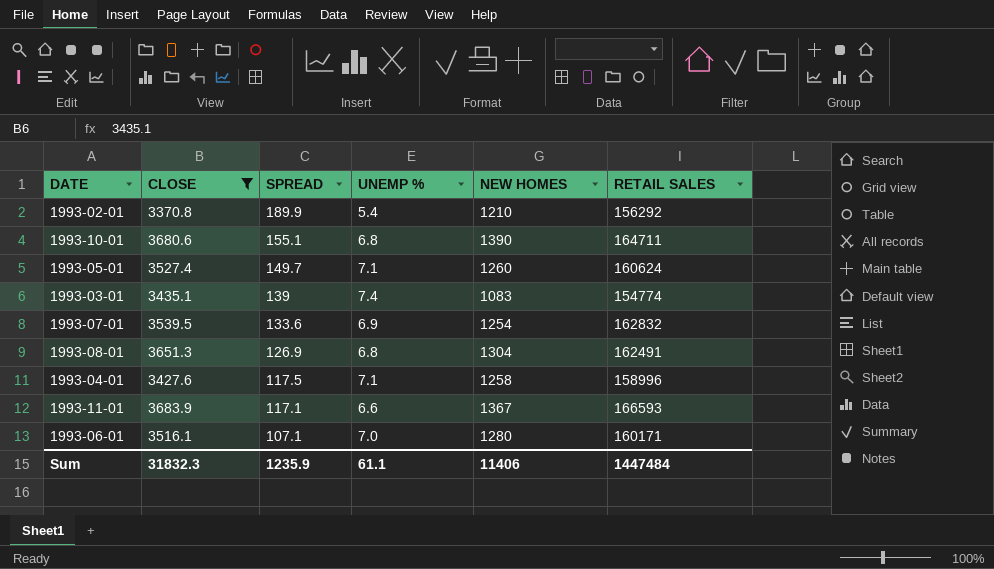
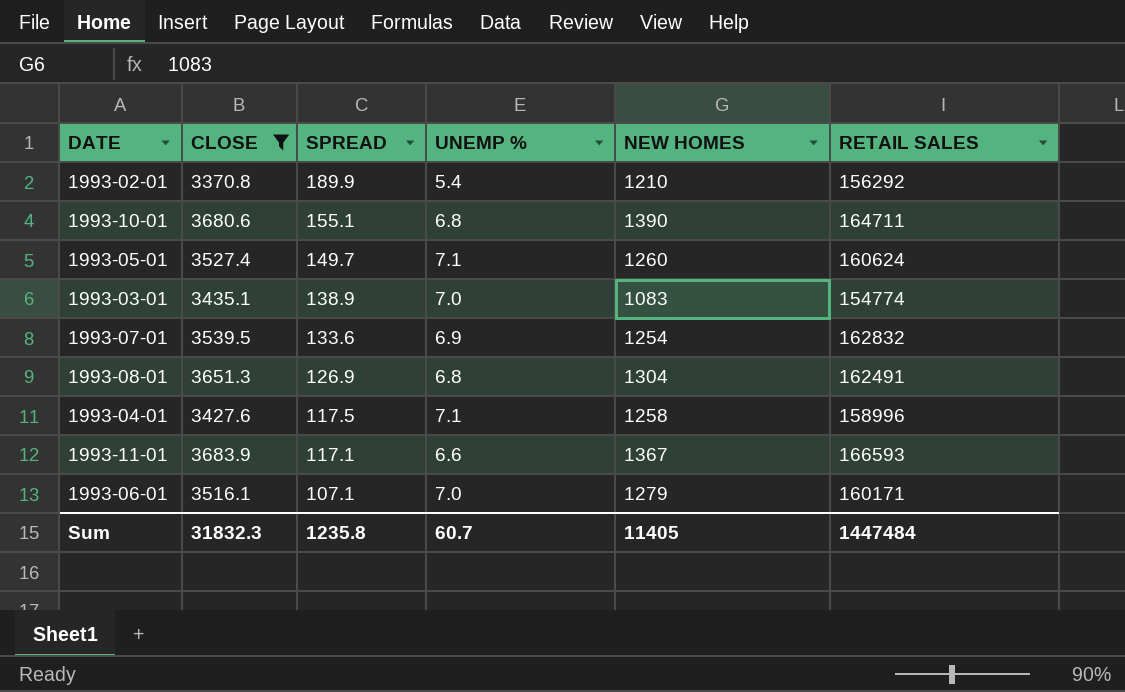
1993-03-01 | SPREAD: 139 -> 138.9
1993-03-01 | UNEMP %: 7.4 -> 7.0
1993-06-01 | NEW HOMES: 1280 -> 1279
Sum | SPREAD: 1235.9 -> 1235.8
Sum | UNEMP %: 61.1 -> 60.7
Sum | NEW HOMES: 11406 -> 11405

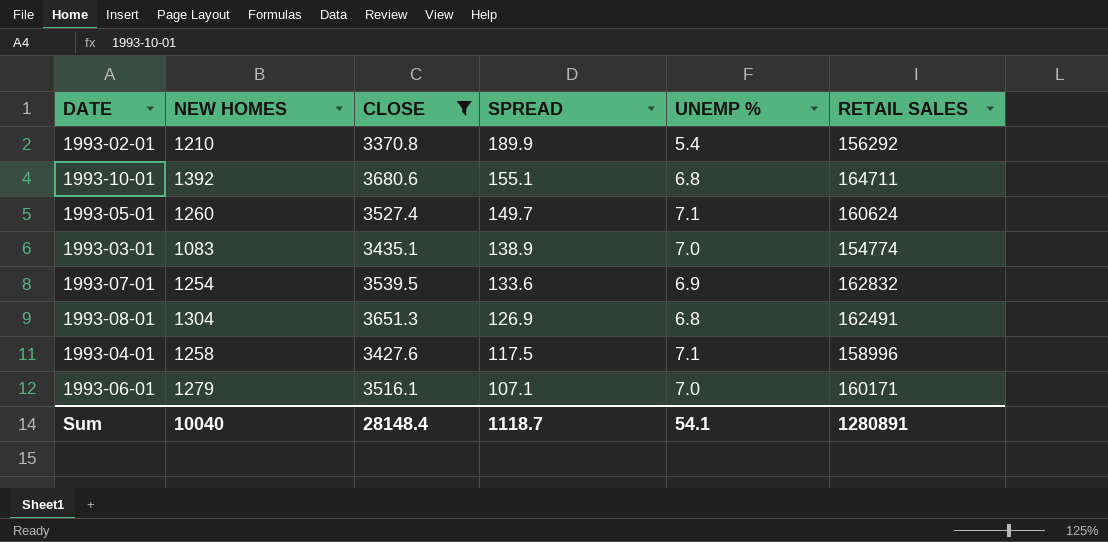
column NEW HOMES | position: 5 -> 2
row 1993-11-01: 3683.9 | 117.1 | 6.6 | 1367 | 166593 -> none
1993-10-01 | NEW HOMES: 1390 -> 1392
Sum | NEW HOMES: 11405 -> 10040
Sum | CLOSE: 31832.3 -> 28148.4
Sum | SPREAD: 1235.8 -> 1118.7
Sum | UNEMP %: 60.7 -> 54.1
Sum | RETAIL SALES: 1447484 -> 1280891

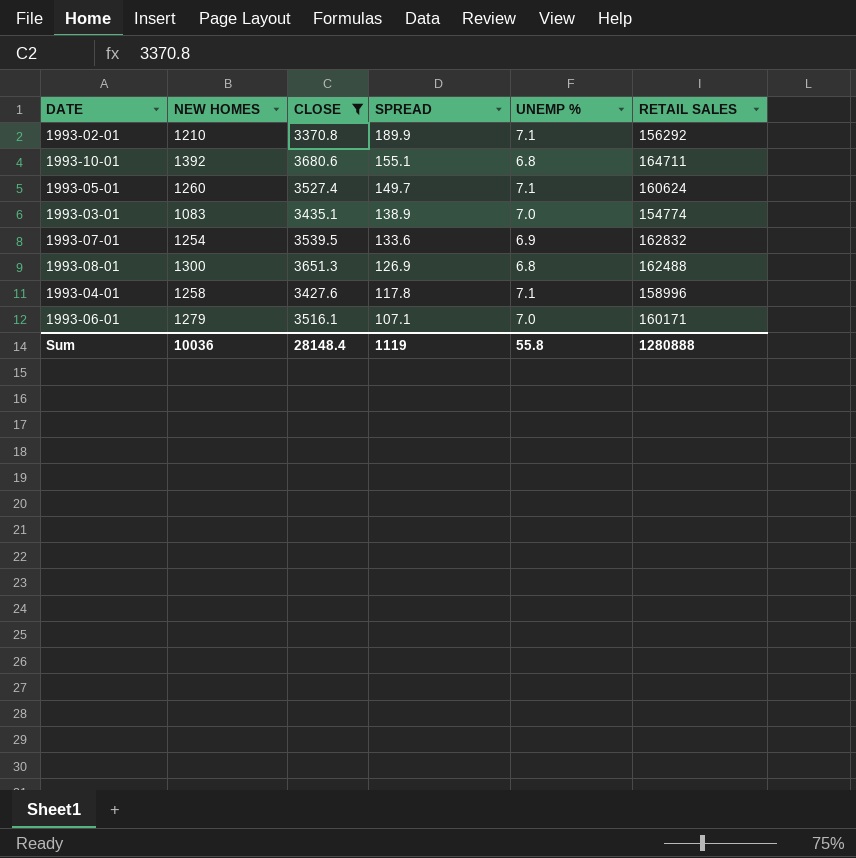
1993-02-01 | UNEMP %: 5.4 -> 7.1
1993-08-01 | NEW HOMES: 1304 -> 1300
1993-08-01 | RETAIL SALES: 162491 -> 162488
1993-04-01 | SPREAD: 117.5 -> 117.8
Sum | NEW HOMES: 10040 -> 10036
Sum | SPREAD: 1118.7 -> 1119
Sum | UNEMP %: 54.1 -> 55.8
Sum | RETAIL SALES: 1280891 -> 1280888

